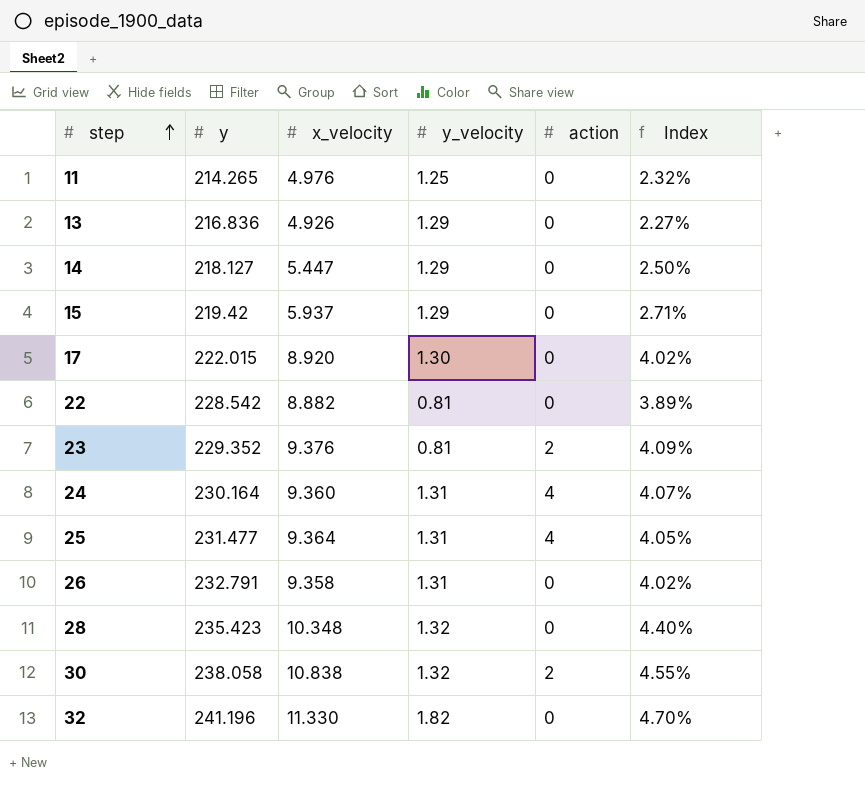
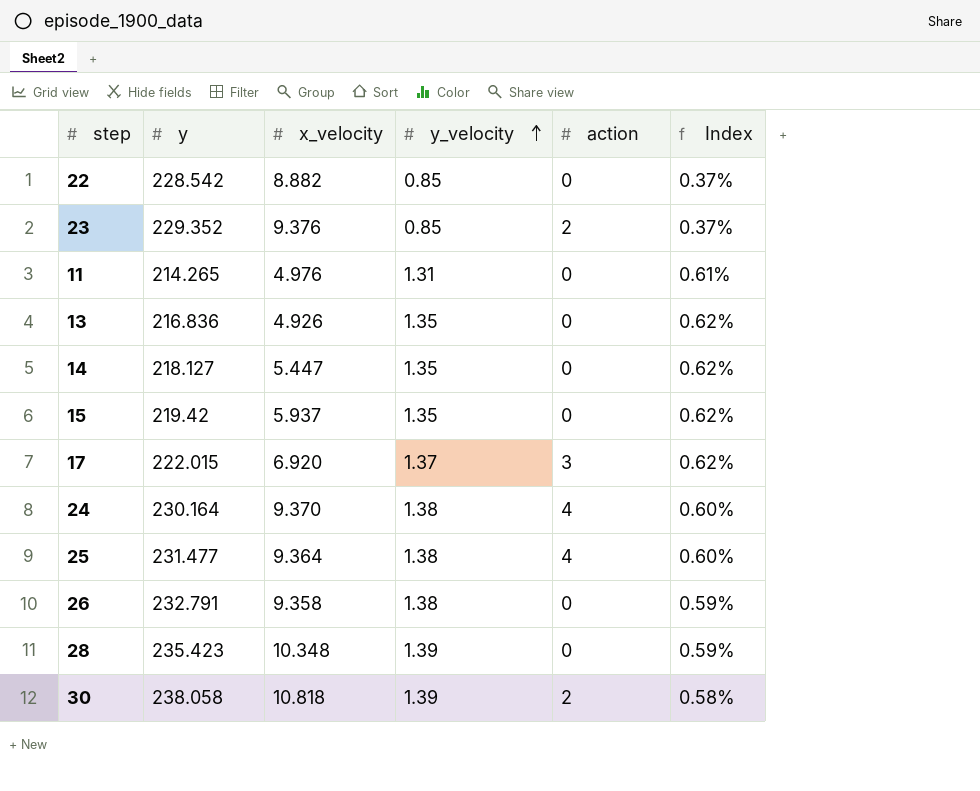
row order: step ascending -> y_velocity ascending
column Index | formula: [x_velocity] / [y] -> [y_velocity] / [y]
row 32: 241.196 | 11.330 | 1.82 | 0 | 4.70% -> none
22 | y_velocity: 0.81 -> 0.85
23 | y_velocity: 0.81 -> 0.85
11 | y_velocity: 1.25 -> 1.31
13 | y_velocity: 1.29 -> 1.35
14 | y_velocity: 1.29 -> 1.35
15 | y_velocity: 1.29 -> 1.35
17 | x_velocity: 8.920 -> 6.920
17 | y_velocity: 1.30 -> 1.37
17 | action: 0 -> 3
24 | x_velocity: 9.360 -> 9.370
24 | y_velocity: 1.31 -> 1.38
25 | y_velocity: 1.31 -> 1.38
26 | y_velocity: 1.31 -> 1.38
28 | y_velocity: 1.32 -> 1.39
30 | x_velocity: 10.838 -> 10.818
30 | y_velocity: 1.32 -> 1.39

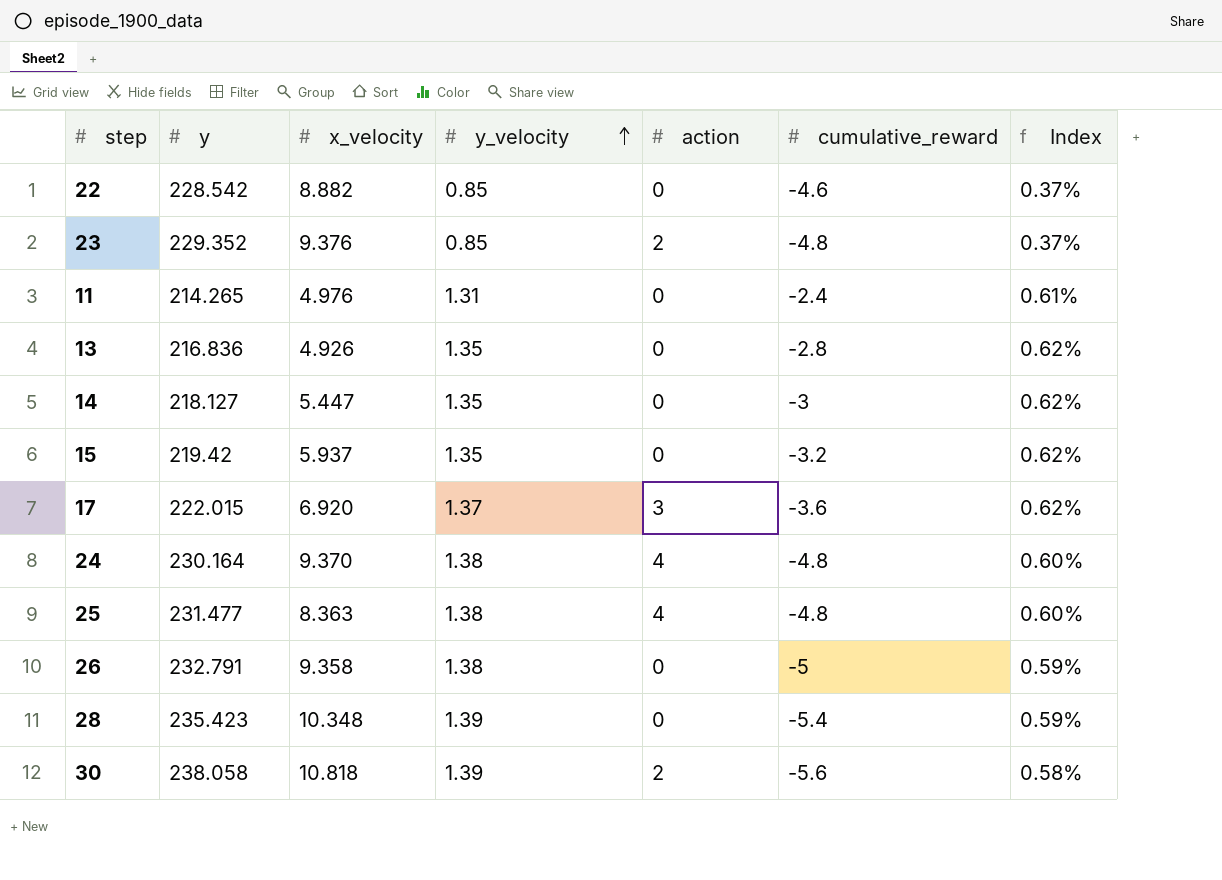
column cumulative_reward | position: none -> 6
25 | x_velocity: 9.364 -> 8.363

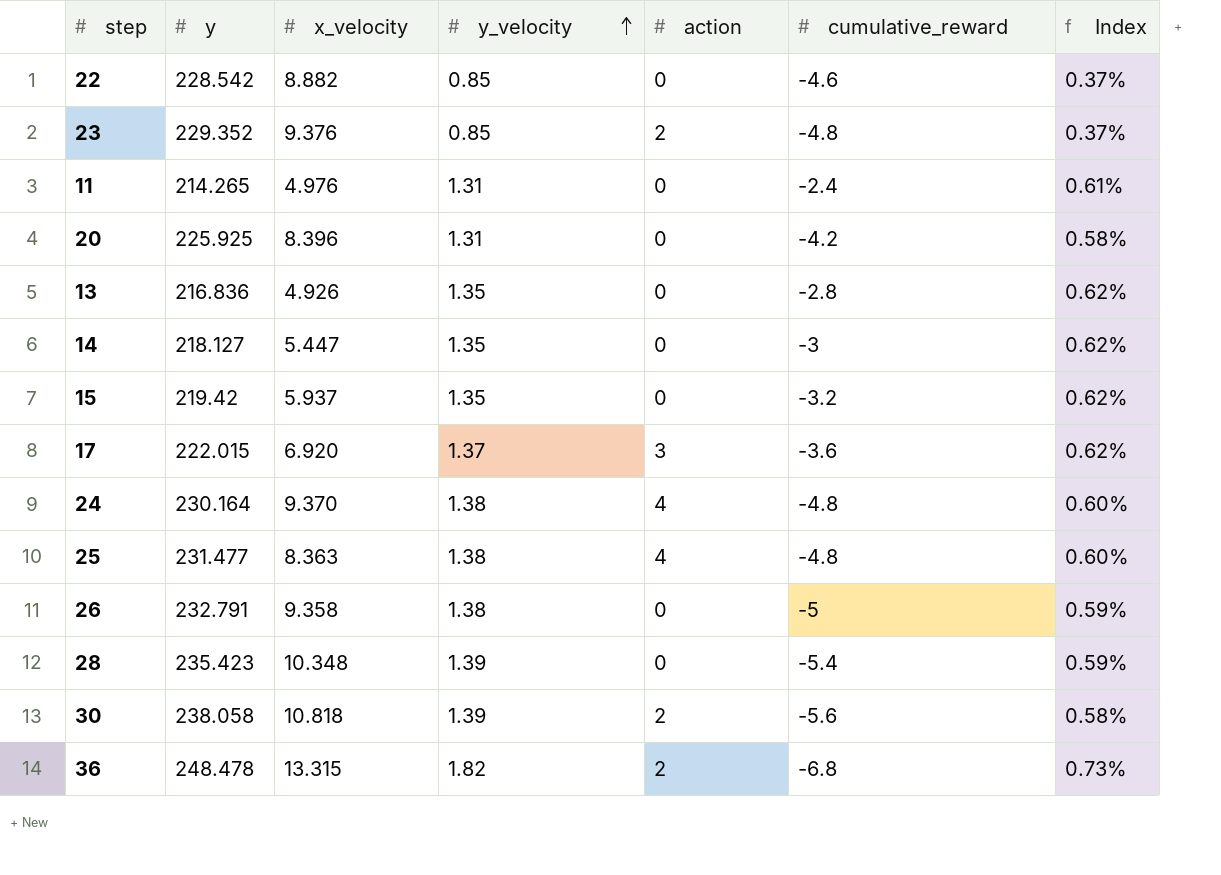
row 20: none -> 225.925 | 8.396 | 1.31 | 0 | -4.2 | 0.58%
row 36: none -> 248.478 | 13.315 | 1.82 | 2 | -6.8 | 0.73%

